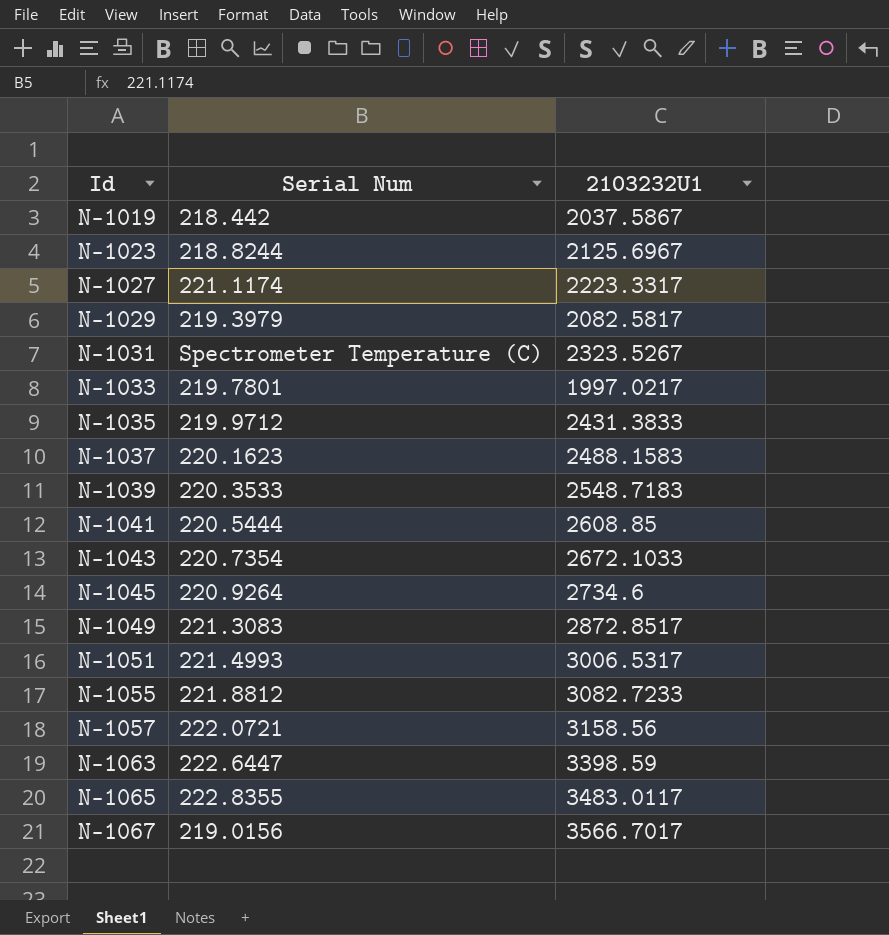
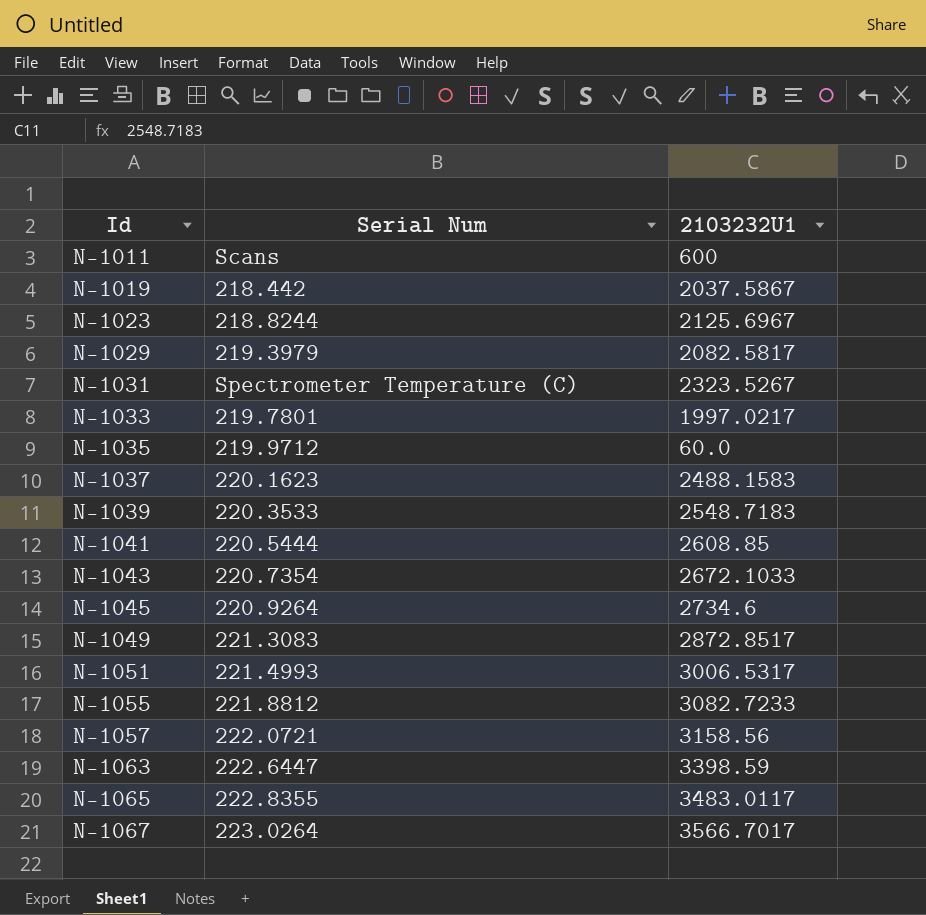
row N-1027: 221.1174 | 2223.3317 -> none
row N-1011: none -> Scans | 600
N-1035 | 2103232U1: 2431.3833 -> 60.0
N-1067 | Serial Num: 219.0156 -> 223.0264

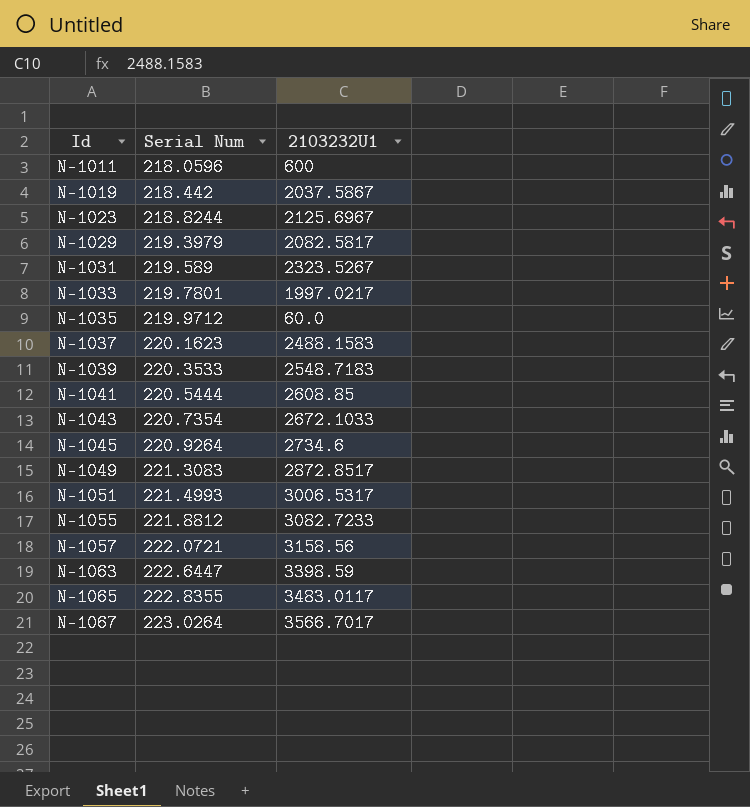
N-1011 | Serial Num: Scans -> 218.0596
N-1031 | Serial Num: Spectrometer Temperature (C) -> 219.589

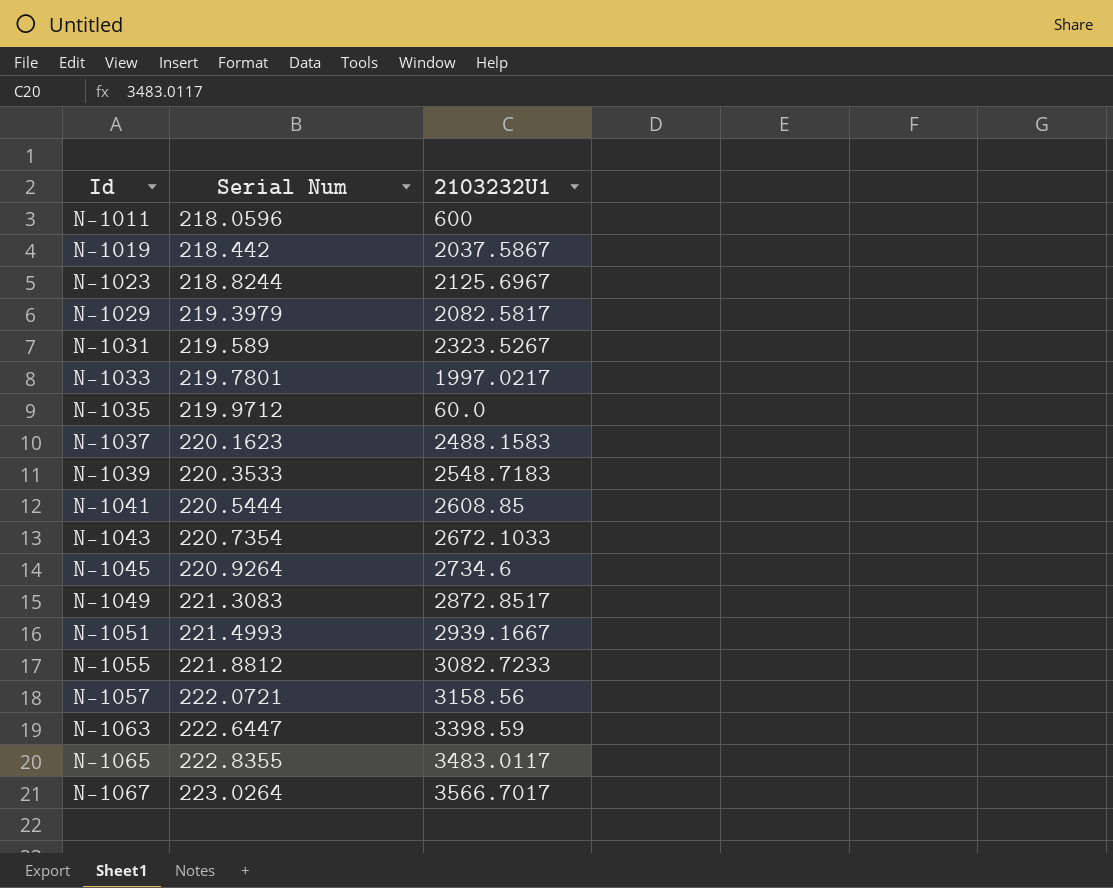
N-1051 | 2103232U1: 3006.5317 -> 2939.1667

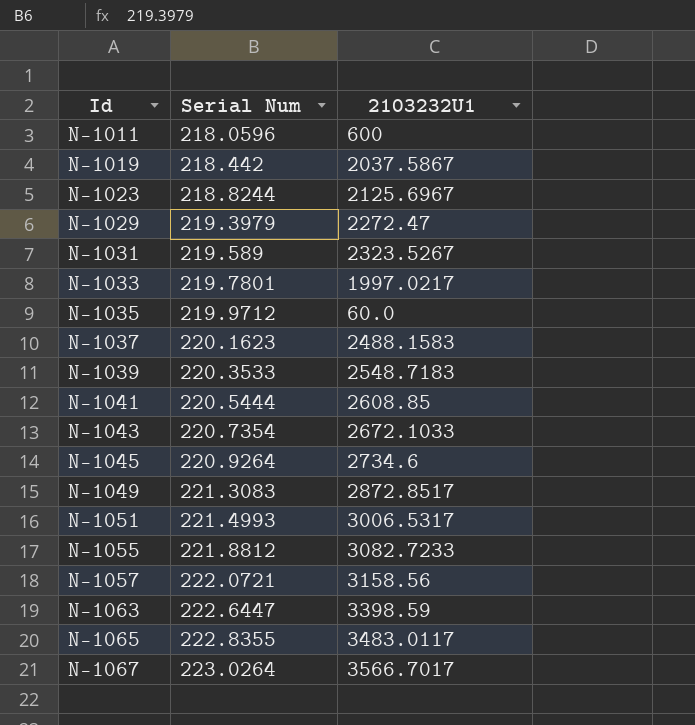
N-1029 | 2103232U1: 2082.5817 -> 2272.47
N-1051 | 2103232U1: 2939.1667 -> 3006.5317

